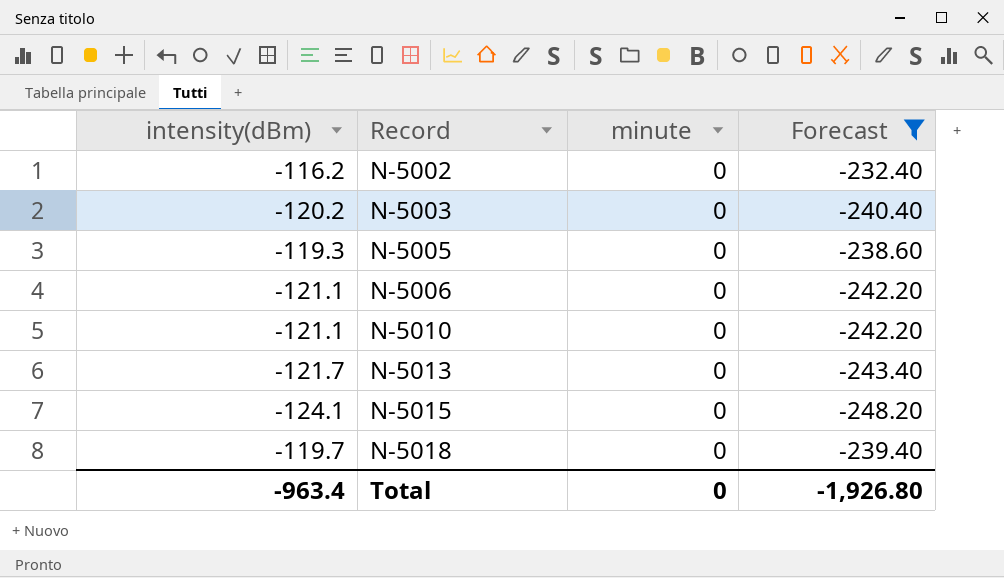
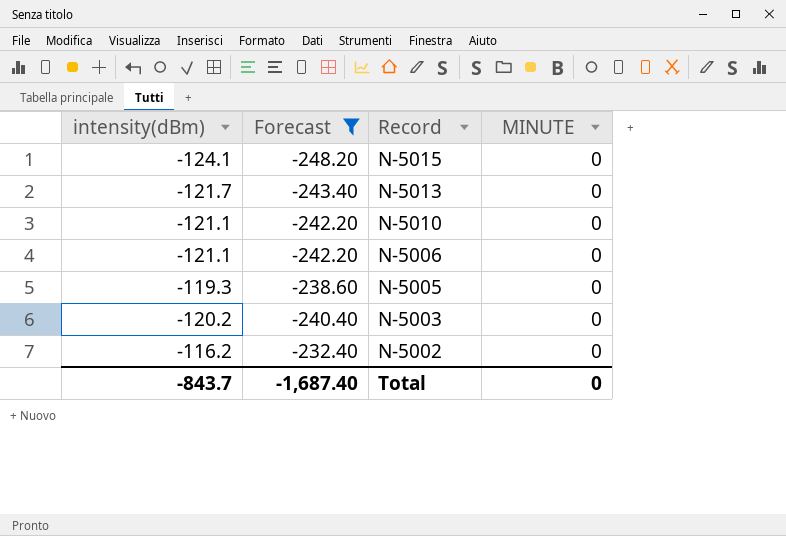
row order: Record ascending -> Record descending
column Forecast | position: 4 -> 2
column name: minute -> MINUTE
row N-5018: -119.7 | 0 | -239.40 -> none
Total | intensity(dBm): -963.4 -> -843.7
Total | Forecast: -1,926.80 -> -1,687.40

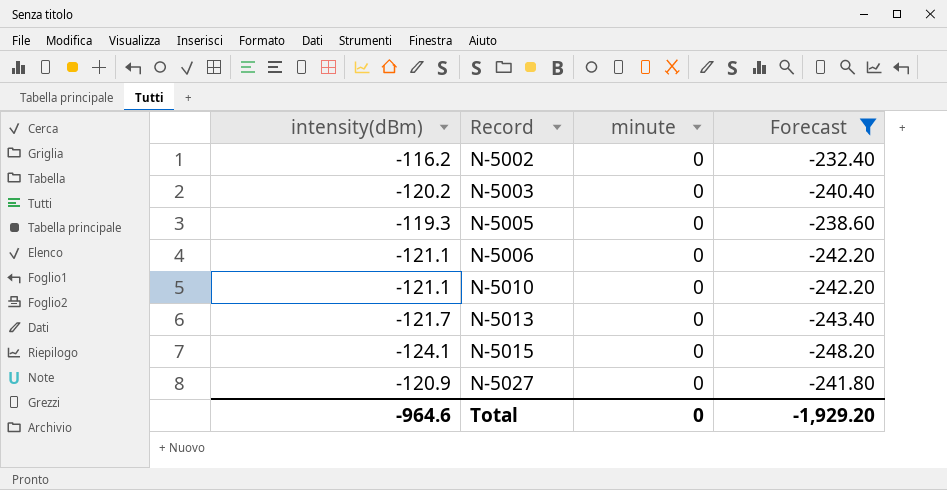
row order: Record descending -> Record ascending
column name: MINUTE -> minute
column Forecast | position: 2 -> 4
row N-5027: none -> -120.9 | 0 | -241.80
Total | intensity(dBm): -843.7 -> -964.6
Total | Forecast: -1,687.40 -> -1,929.20

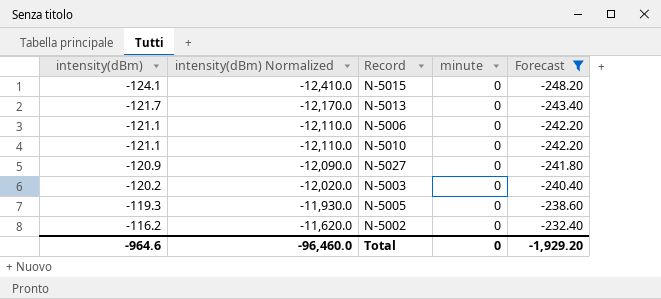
row order: Record ascending -> intensity(dBm) ascending
column intensity(dBm) Normalized | formula: none -> [intensity(dBm)] * 100

